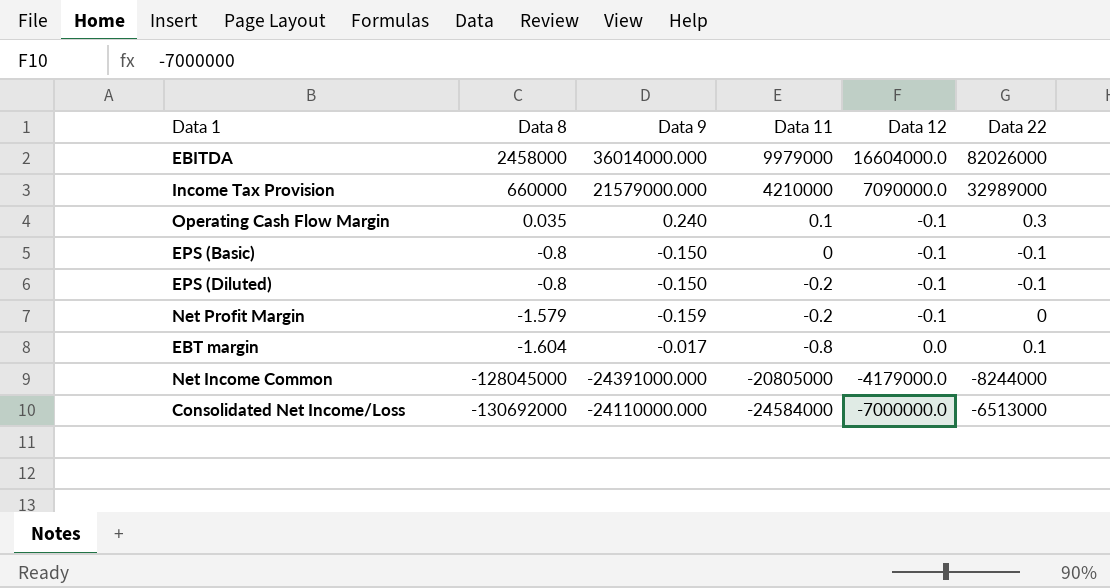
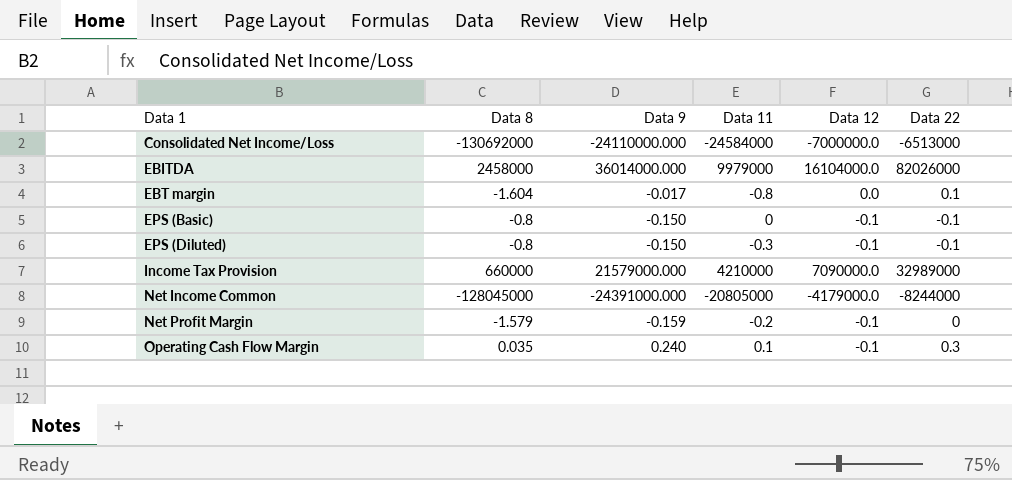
row order: Data 8 descending -> Data 1 ascending
EBITDA | Data 12: 16604000.0 -> 16104000.0
EPS (Diluted) | Data 11: -0.2 -> -0.3

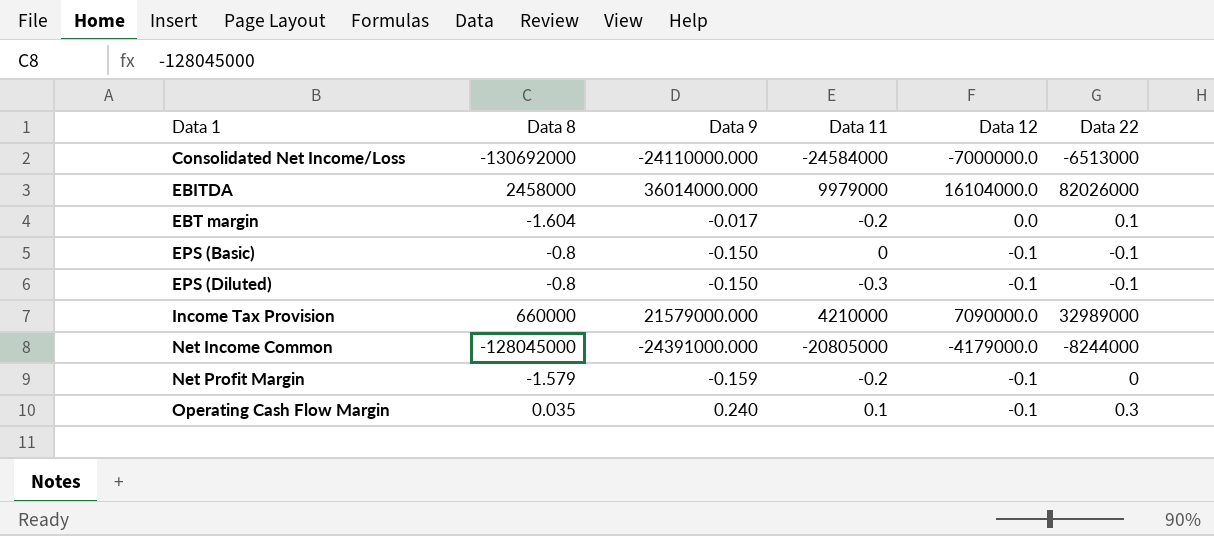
EBT margin | Data 11: -0.8 -> -0.2

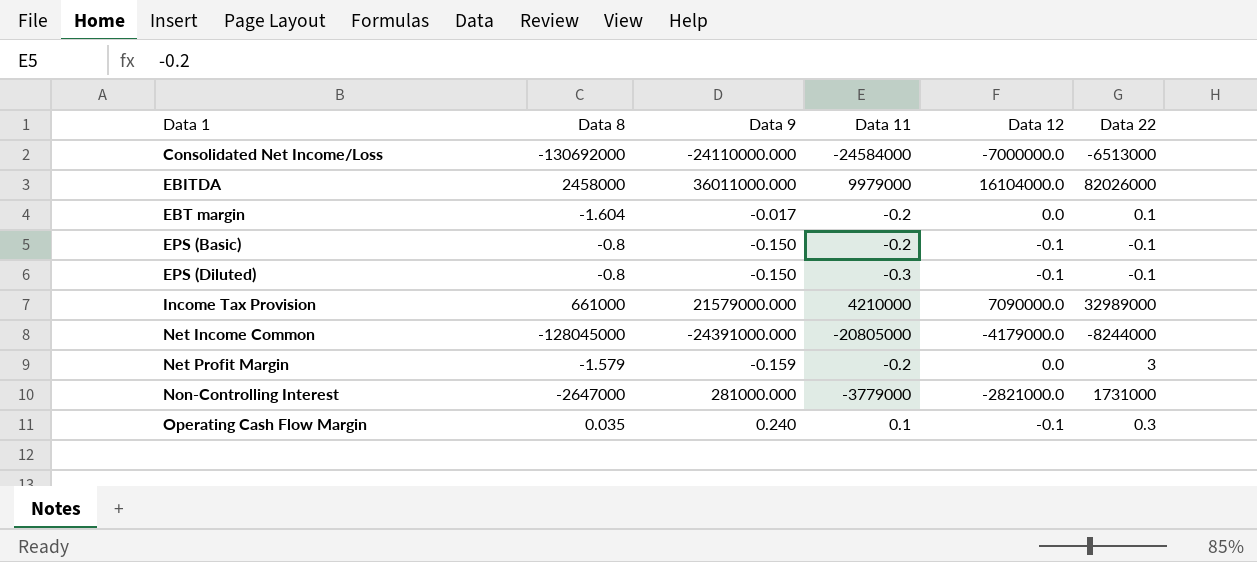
EBITDA | Data 9: 36014000.000 -> 36011000.000
EPS (Basic) | Data 11: 0 -> -0.2
Income Tax Provision | Data 8: 660000 -> 661000
Net Profit Margin | Data 12: -0.1 -> 0.0
Net Profit Margin | Data 22: 0 -> 3
row Non-Controlling Interest: none -> -2647000 | 281000.000 | -3779000 | -2821000.0 | 1731000

